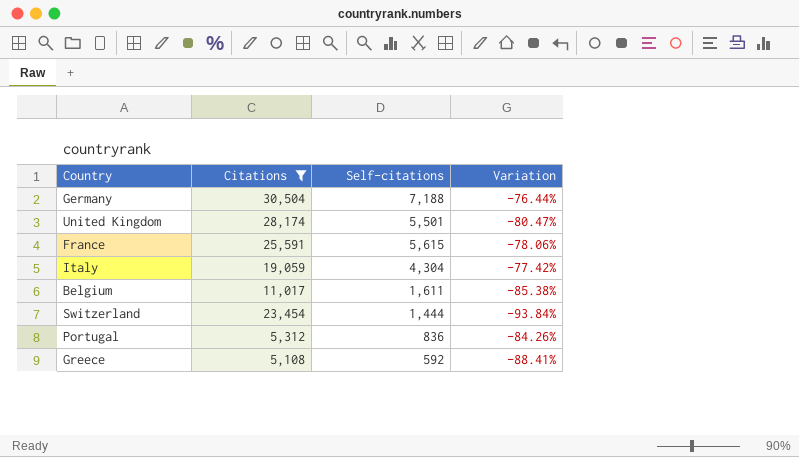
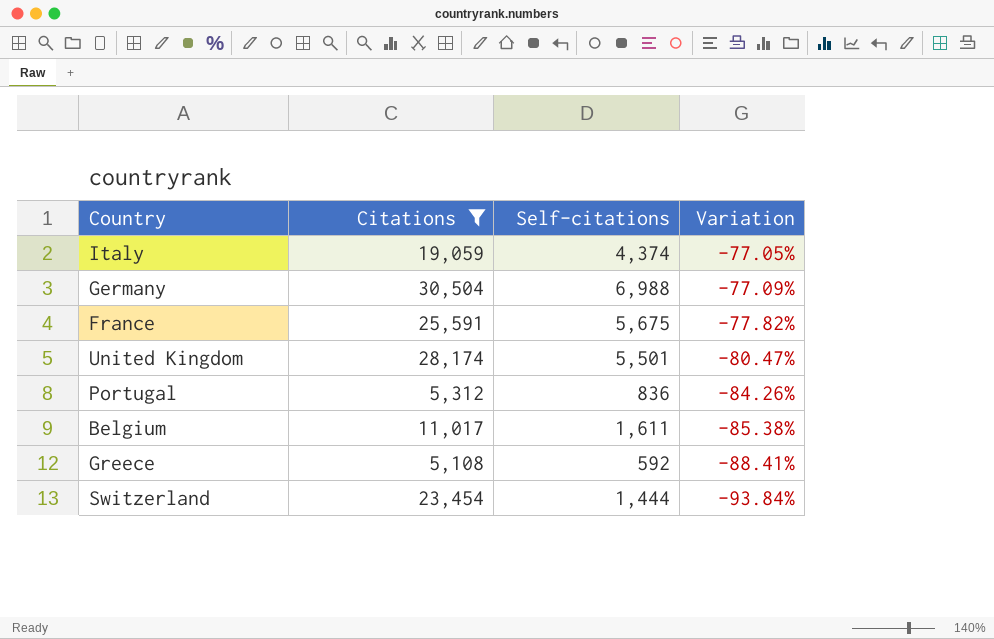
row order: none -> Variation descending
Italy | Self-citations: 4,304 -> 4,374
Italy | Variation: -77.42% -> -77.05%
Germany | Self-citations: 7,188 -> 6,988
Germany | Variation: -76.44% -> -77.09%
France | Self-citations: 5,615 -> 5,675
France | Variation: -78.06% -> -77.82%

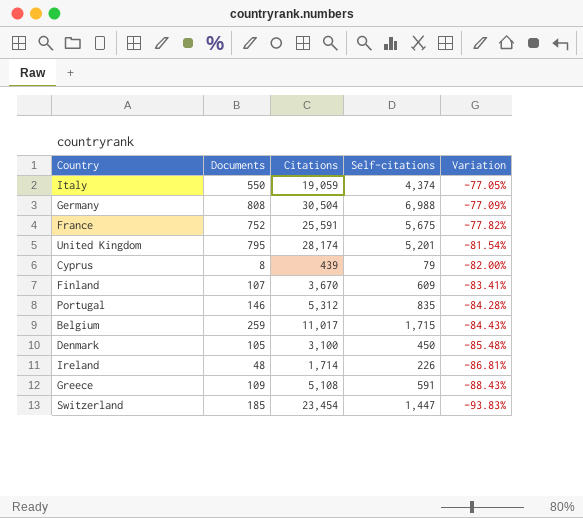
filter: Citations >= 5,108 -> none
column Documents | position: none -> 2
United Kingdom | Self-citations: 5,501 -> 5,201
United Kingdom | Variation: -80.47% -> -81.54%
Portugal | Self-citations: 836 -> 835
Portugal | Variation: -84.26% -> -84.28%
Belgium | Self-citations: 1,611 -> 1,715
Belgium | Variation: -85.38% -> -84.43%
Greece | Self-citations: 592 -> 591
Greece | Variation: -88.41% -> -88.43%
Switzerland | Self-citations: 1,444 -> 1,447
Switzerland | Variation: -93.84% -> -93.83%

